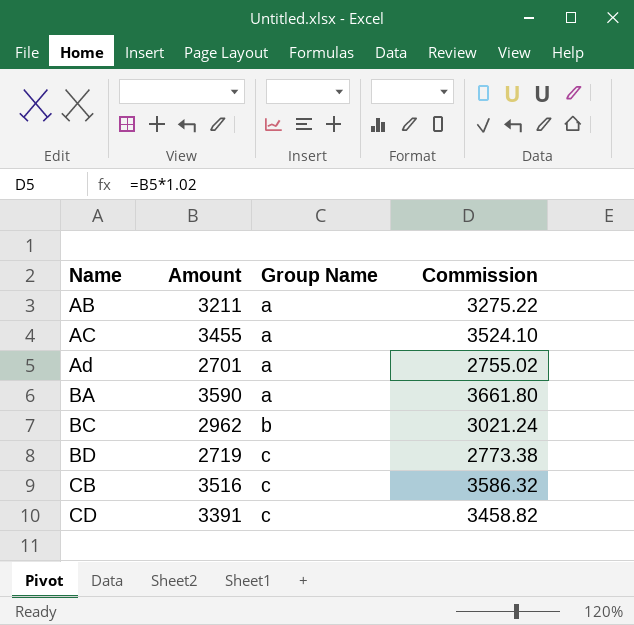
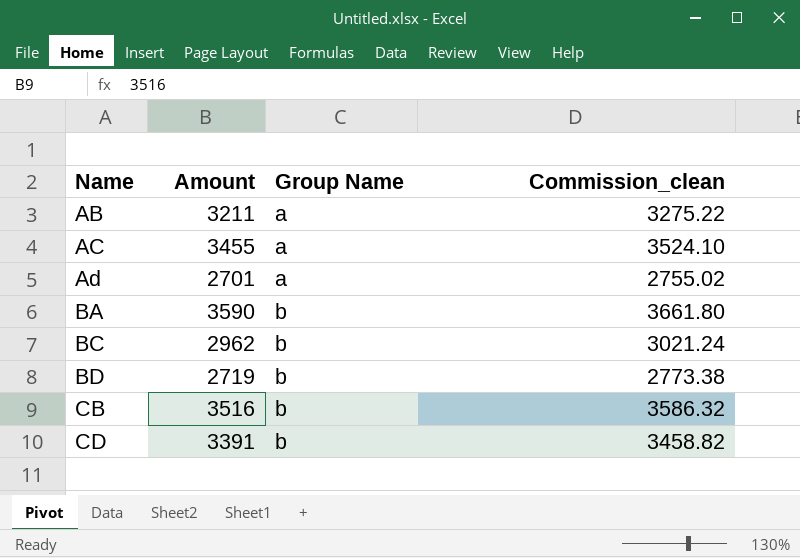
column name: Commission -> Commission_clean
BA | Group Name: a -> b
BD | Group Name: c -> b
CB | Group Name: c -> b
CD | Group Name: c -> b

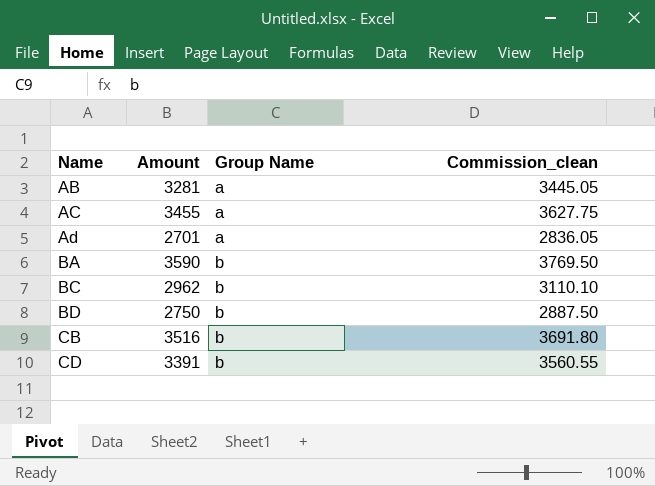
column Commission_clean | formula: [Amount] * 1.02 -> [Amount] * 1.05
AB | Amount: 3211 -> 3281
BD | Amount: 2719 -> 2750

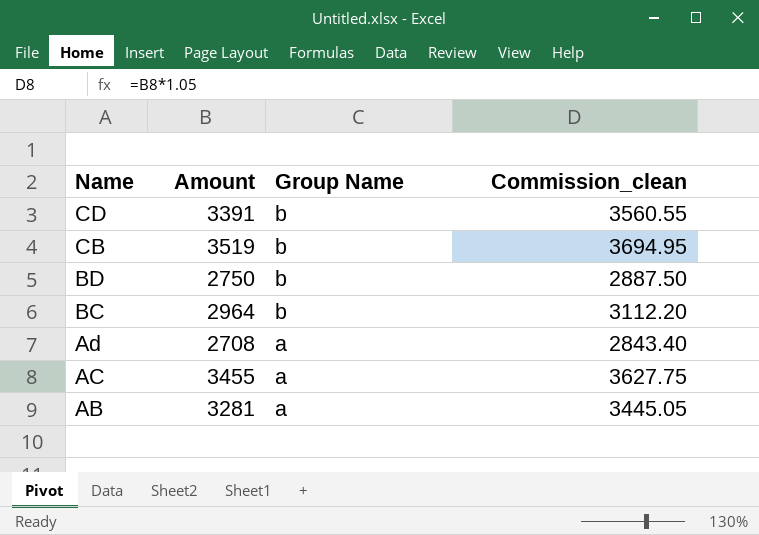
row order: Name ascending -> Name descending
row BA: 3590 | b | 3769.50 -> none
CB | Amount: 3516 -> 3519
CB | Commission_clean: 3691.80 -> 3694.95
BC | Amount: 2962 -> 2964
BC | Commission_clean: 3110.10 -> 3112.20
Ad | Amount: 2701 -> 2708
Ad | Commission_clean: 2836.05 -> 2843.40

